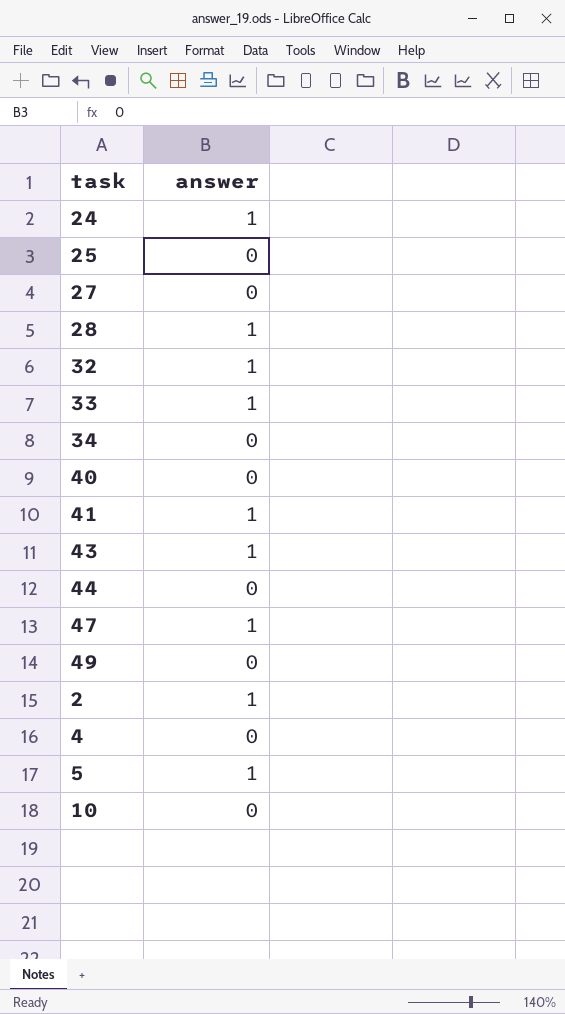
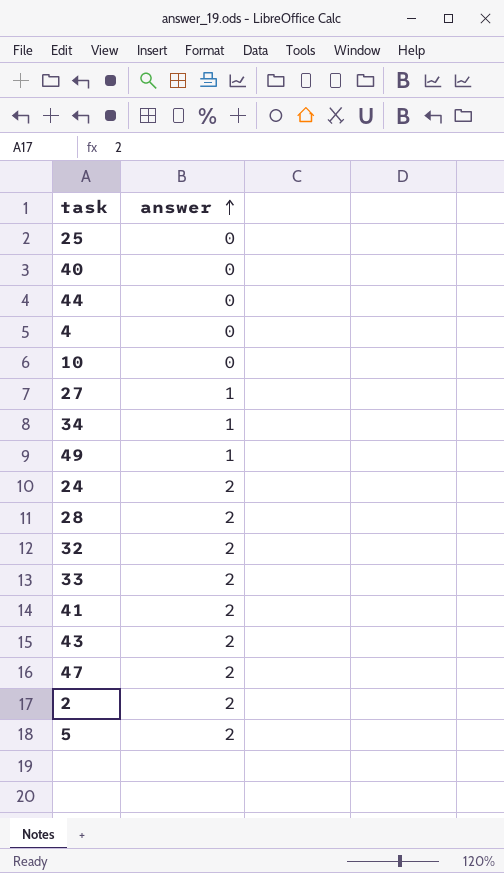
row order: none -> answer ascending
27 | answer: 0 -> 1
34 | answer: 0 -> 1
49 | answer: 0 -> 1
24 | answer: 1 -> 2
28 | answer: 1 -> 2
32 | answer: 1 -> 2
33 | answer: 1 -> 2
41 | answer: 1 -> 2
43 | answer: 1 -> 2
47 | answer: 1 -> 2
2 | answer: 1 -> 2
5 | answer: 1 -> 2

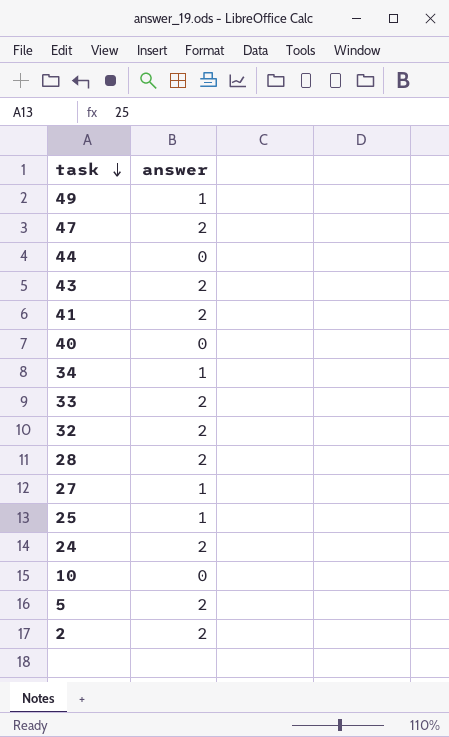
row order: answer ascending -> task descending
row 4: 0 -> none
25 | answer: 0 -> 1

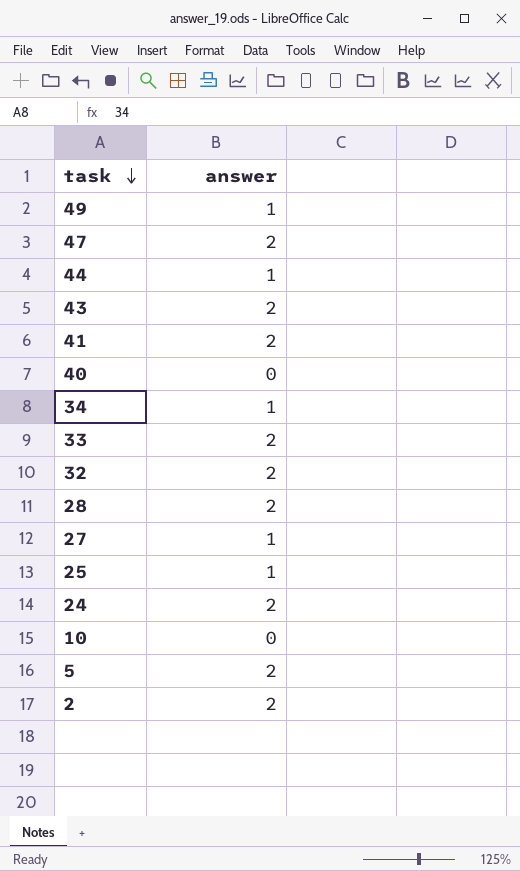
44 | answer: 0 -> 1

